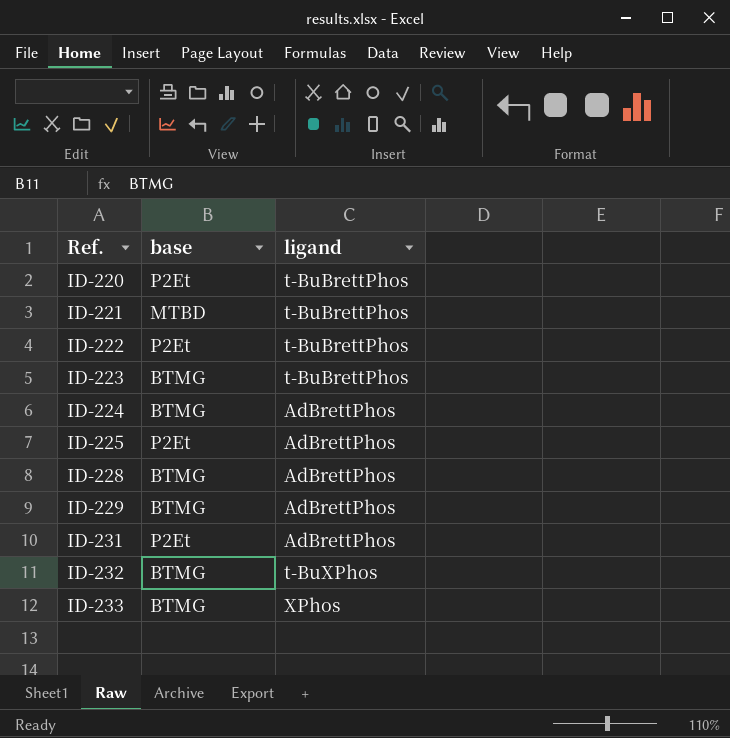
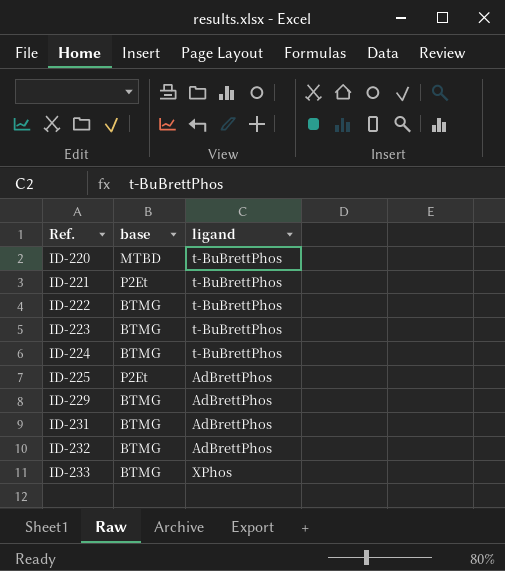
row ID-228: BTMG | AdBrettPhos -> none
ID-220 | base: P2Et -> MTBD
ID-221 | base: MTBD -> P2Et
ID-222 | base: P2Et -> BTMG
ID-224 | ligand: AdBrettPhos -> t-BuBrettPhos
ID-231 | base: P2Et -> BTMG
ID-232 | ligand: t-BuXPhos -> AdBrettPhos

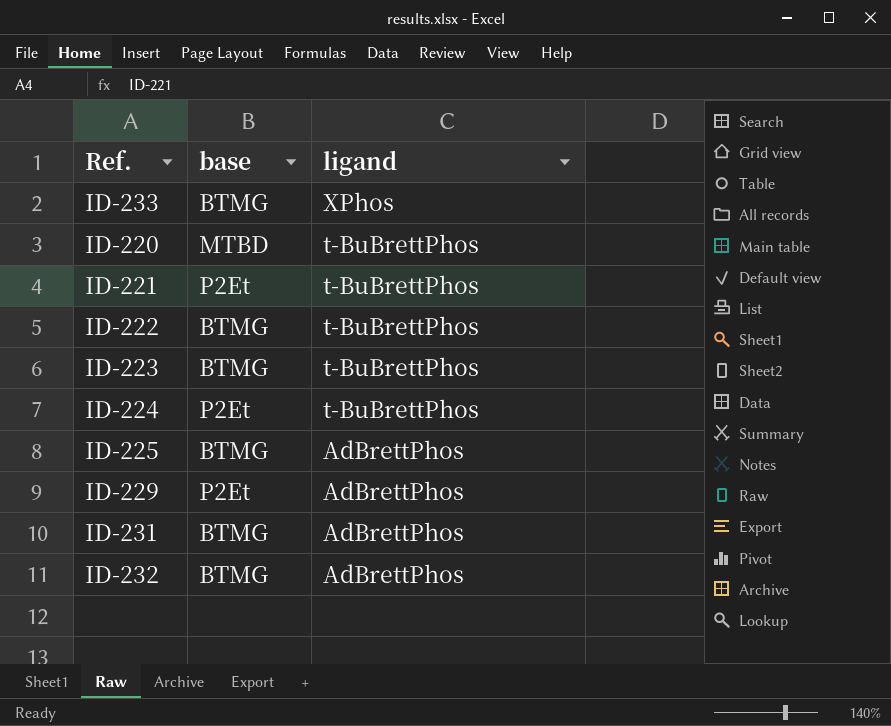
row order: Ref. ascending -> ligand descending
ID-224 | base: BTMG -> P2Et
ID-225 | base: P2Et -> BTMG
ID-229 | base: BTMG -> P2Et

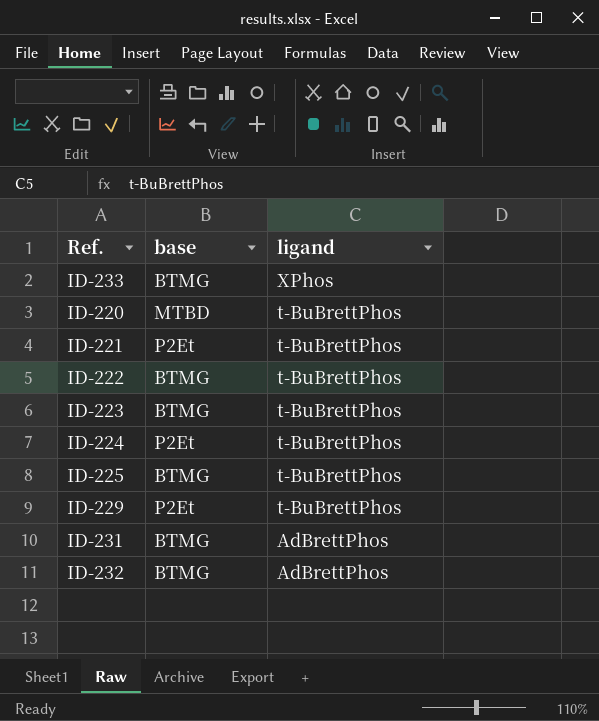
ID-225 | ligand: AdBrettPhos -> t-BuBrettPhos
ID-229 | ligand: AdBrettPhos -> t-BuBrettPhos

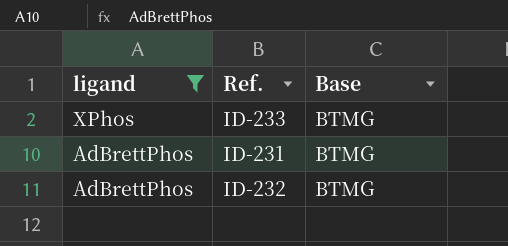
filter: none -> ligand != t-BuBrettPhos
column ligand | position: 3 -> 1
column name: base -> Base

